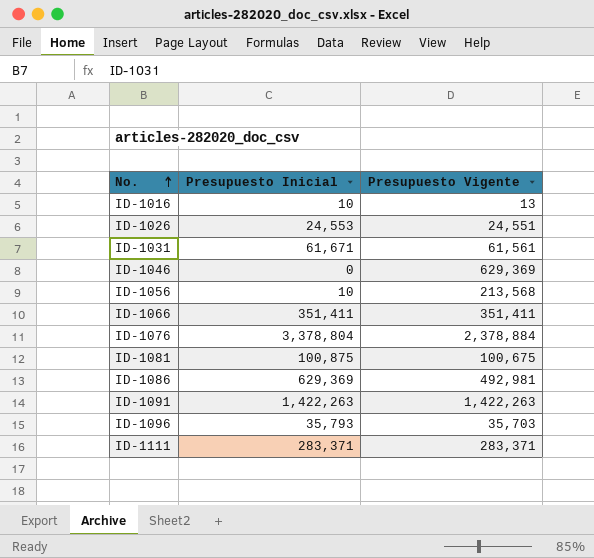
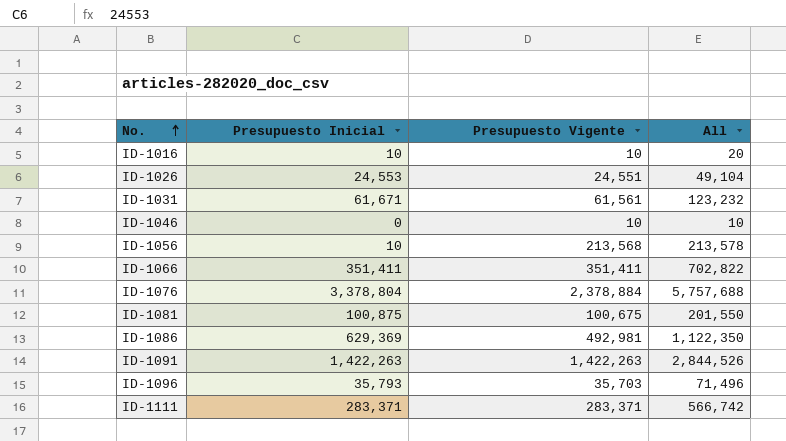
column All | formula: none -> [Presupuesto Inicial] + [Presupuesto Vigente]
ID-1016 | Presupuesto Vigente: 13 -> 10
ID-1046 | Presupuesto Vigente: 629,369 -> 10

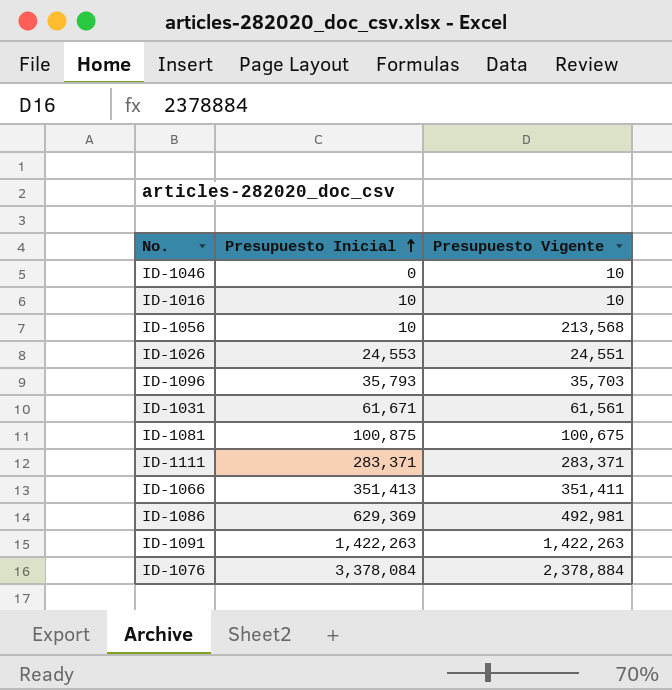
row order: No. ascending -> Presupuesto Inicial ascending
column All | formula: [Presupuesto Inicial] + [Presupuesto Vigente] -> none
ID-1066 | Presupuesto Inicial: 351,411 -> 351,413
ID-1076 | Presupuesto Inicial: 3,378,804 -> 3,378,084

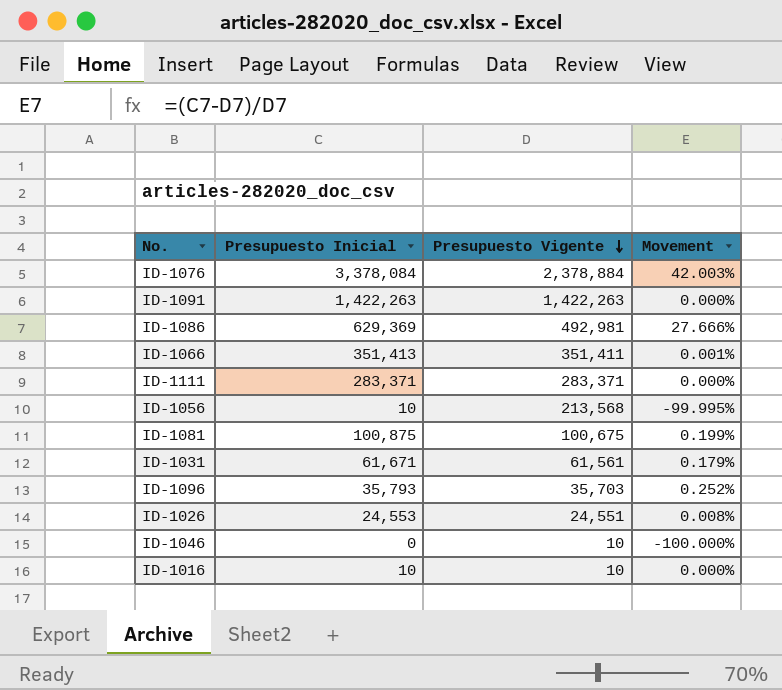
row order: Presupuesto Inicial ascending -> Presupuesto Vigente descending
column Movement | formula: none -> ([Presupuesto Inicial] - [Presupuesto Vigente]) / [Presupuesto Vigente]

